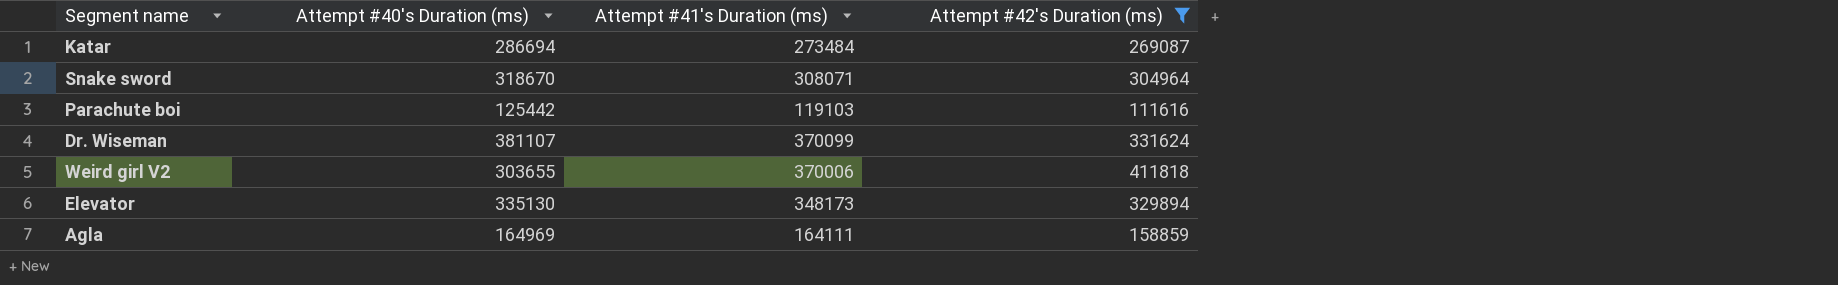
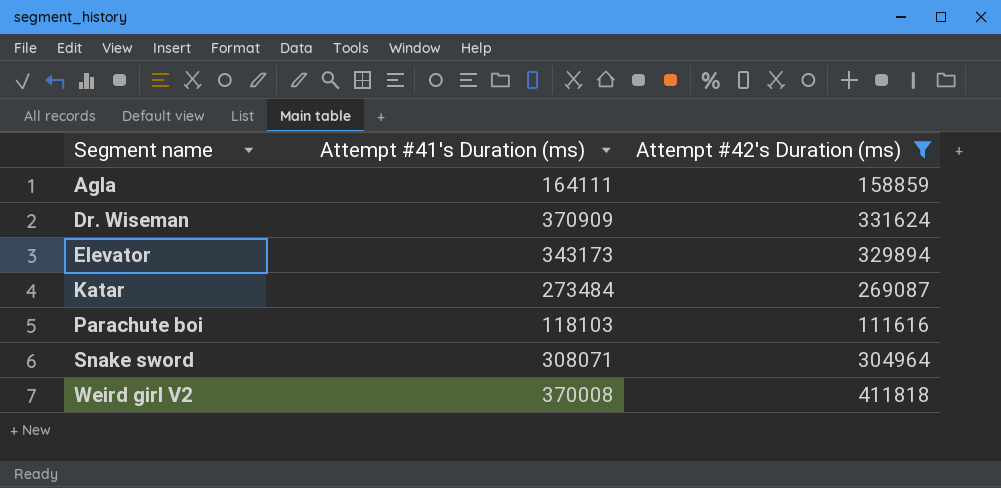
row order: none -> Segment name ascending
column Attempt #40's Duration (ms) | position: 2 -> none
Dr. Wiseman | Attempt #41's Duration (ms): 370099 -> 370909
Elevator | Attempt #41's Duration (ms): 348173 -> 343173
Parachute boi | Attempt #41's Duration (ms): 119103 -> 118103
Weird girl V2 | Attempt #41's Duration (ms): 370006 -> 370008

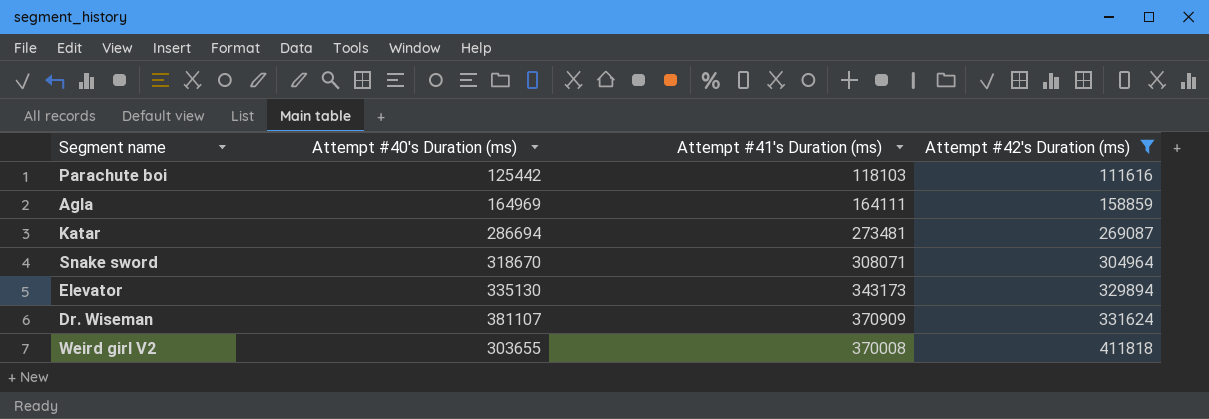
row order: Segment name ascending -> Attempt #42's Duration (ms) ascending
column Attempt #40's Duration (ms) | position: none -> 2
Katar | Attempt #41's Duration (ms): 273484 -> 273481

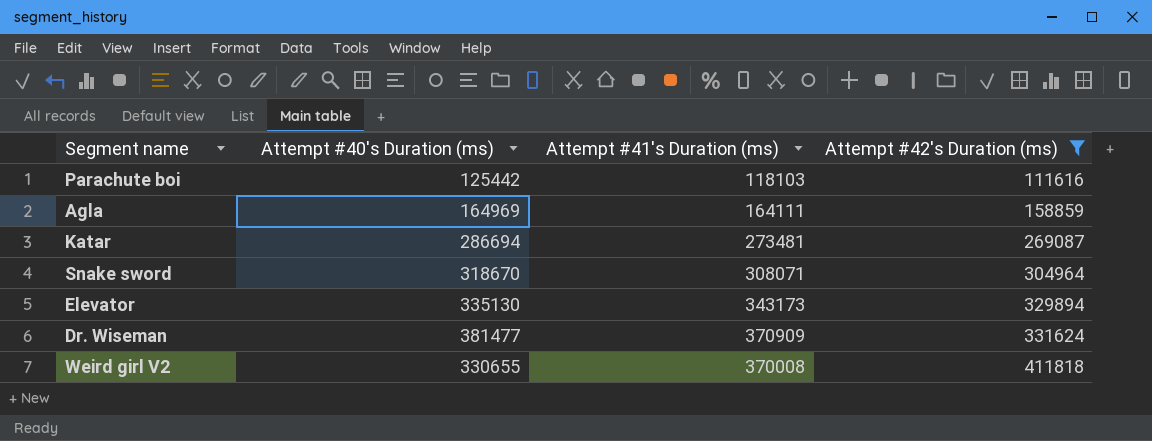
Dr. Wiseman | Attempt #40's Duration (ms): 381107 -> 381477
Weird girl V2 | Attempt #40's Duration (ms): 303655 -> 330655

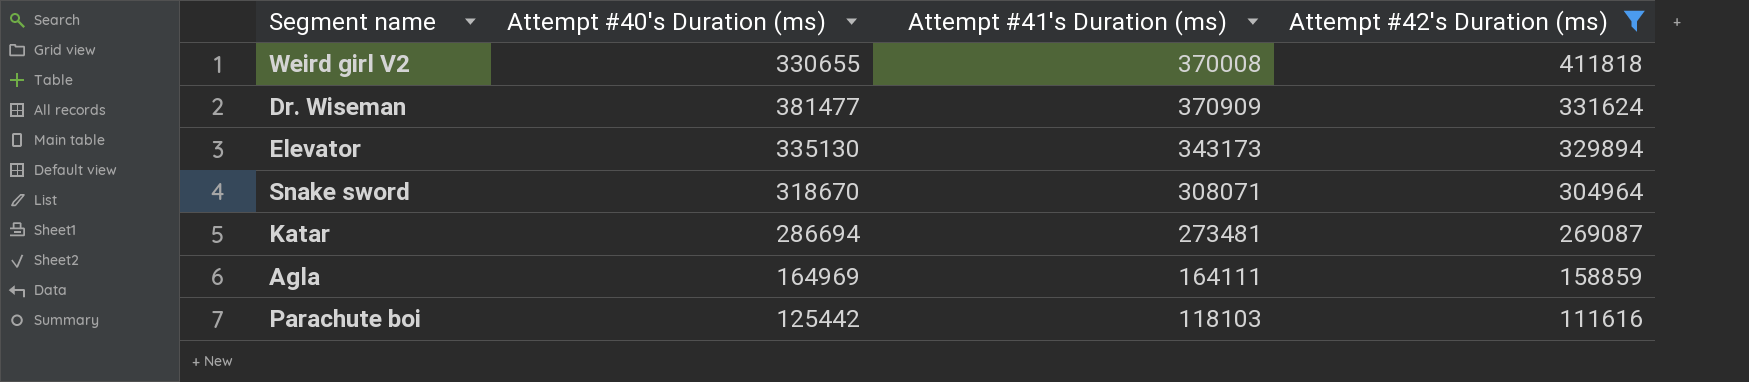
row order: Attempt #42's Duration (ms) ascending -> Attempt #42's Duration (ms) descending

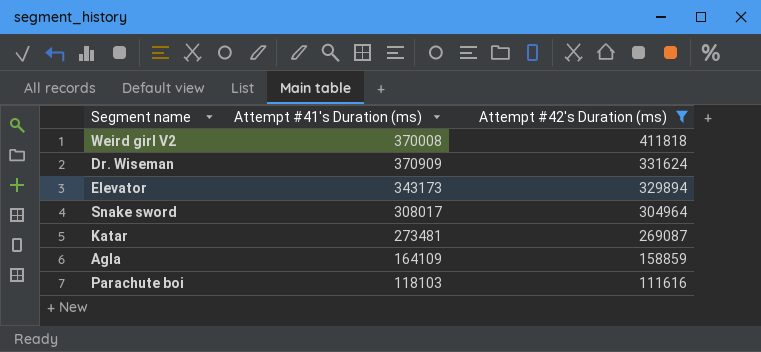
column Attempt #40's Duration (ms) | position: 2 -> none
Snake sword | Attempt #41's Duration (ms): 308071 -> 308017
Agla | Attempt #41's Duration (ms): 164111 -> 164109

